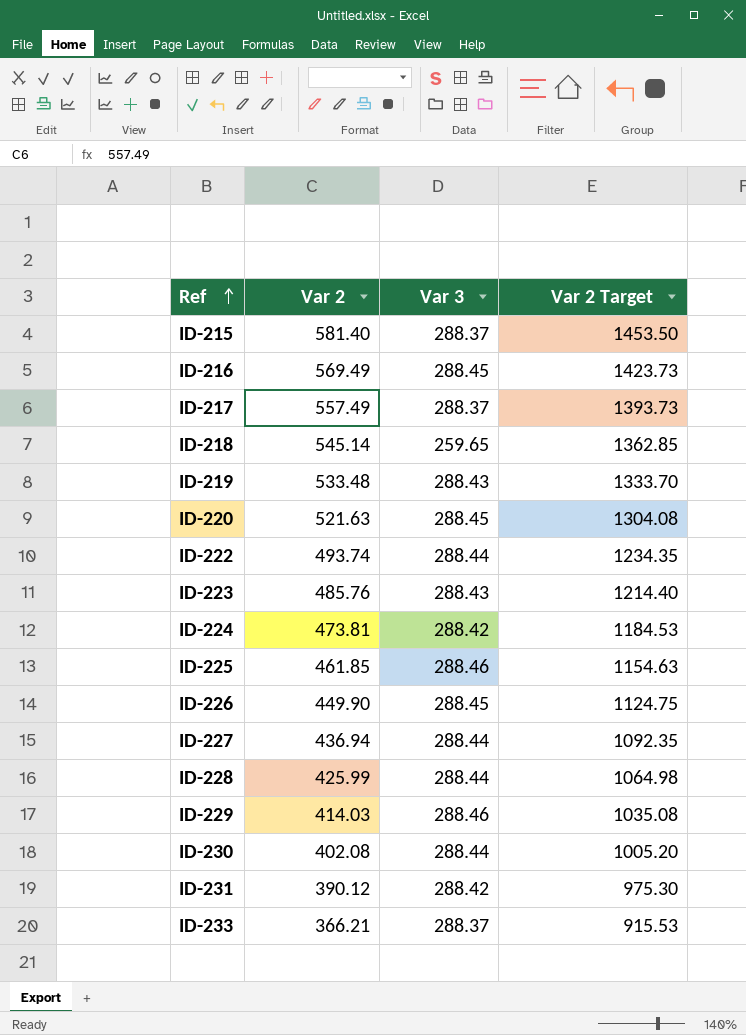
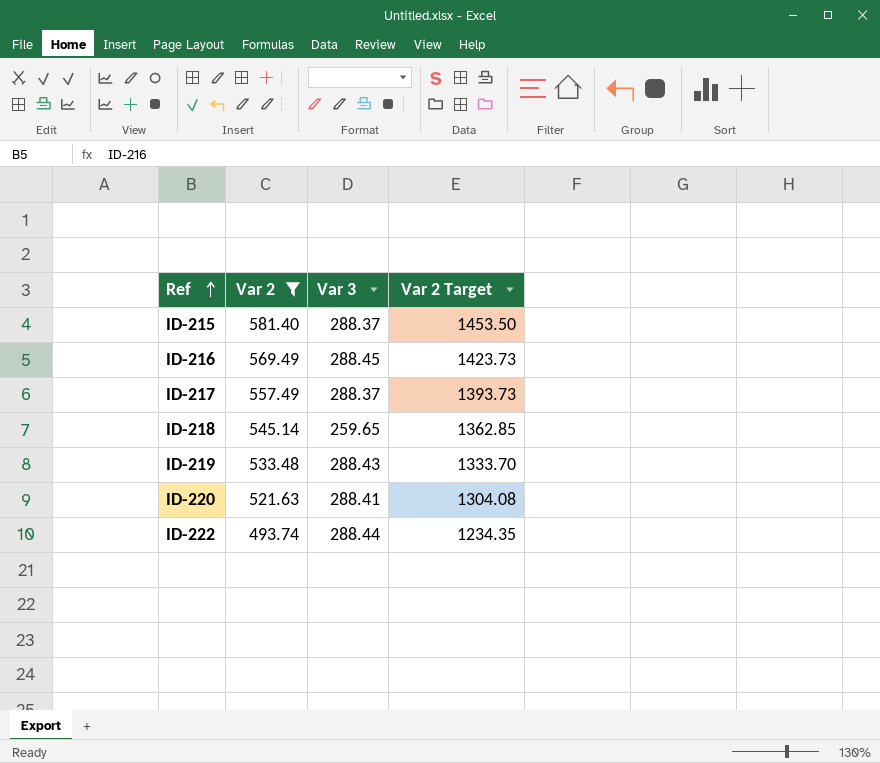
filter: none -> Var 2 >= 493.74
ID-220 | Var 3: 288.45 -> 288.41

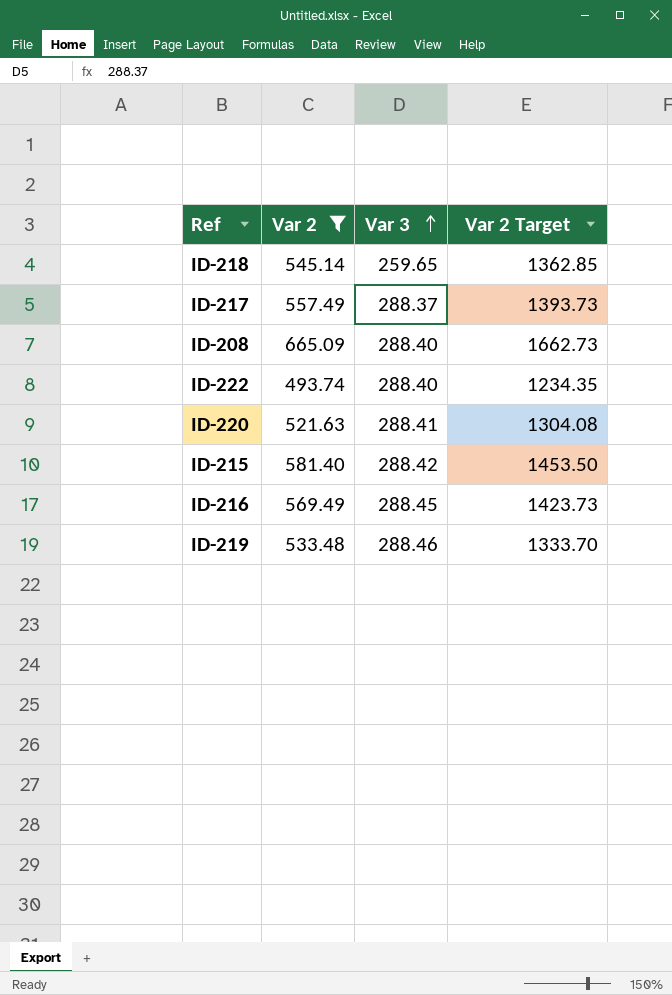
row order: Ref ascending -> Var 3 ascending
row ID-208: none -> 665.09 | 288.40 | 1662.73
ID-222 | Var 3: 288.44 -> 288.40
ID-215 | Var 3: 288.37 -> 288.42
ID-219 | Var 3: 288.43 -> 288.46

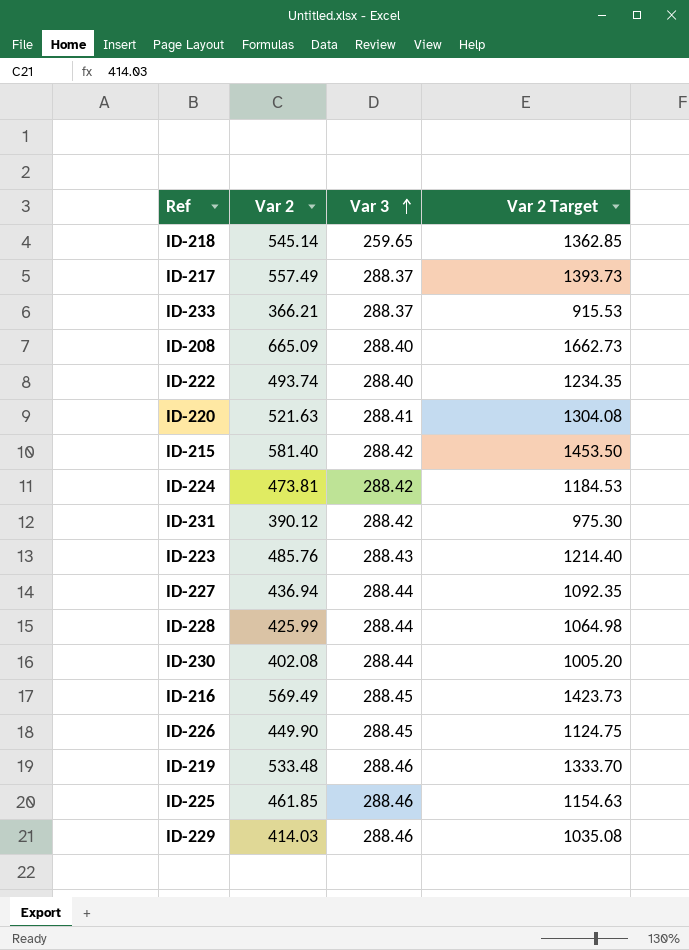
filter: Var 2 >= 493.74 -> none

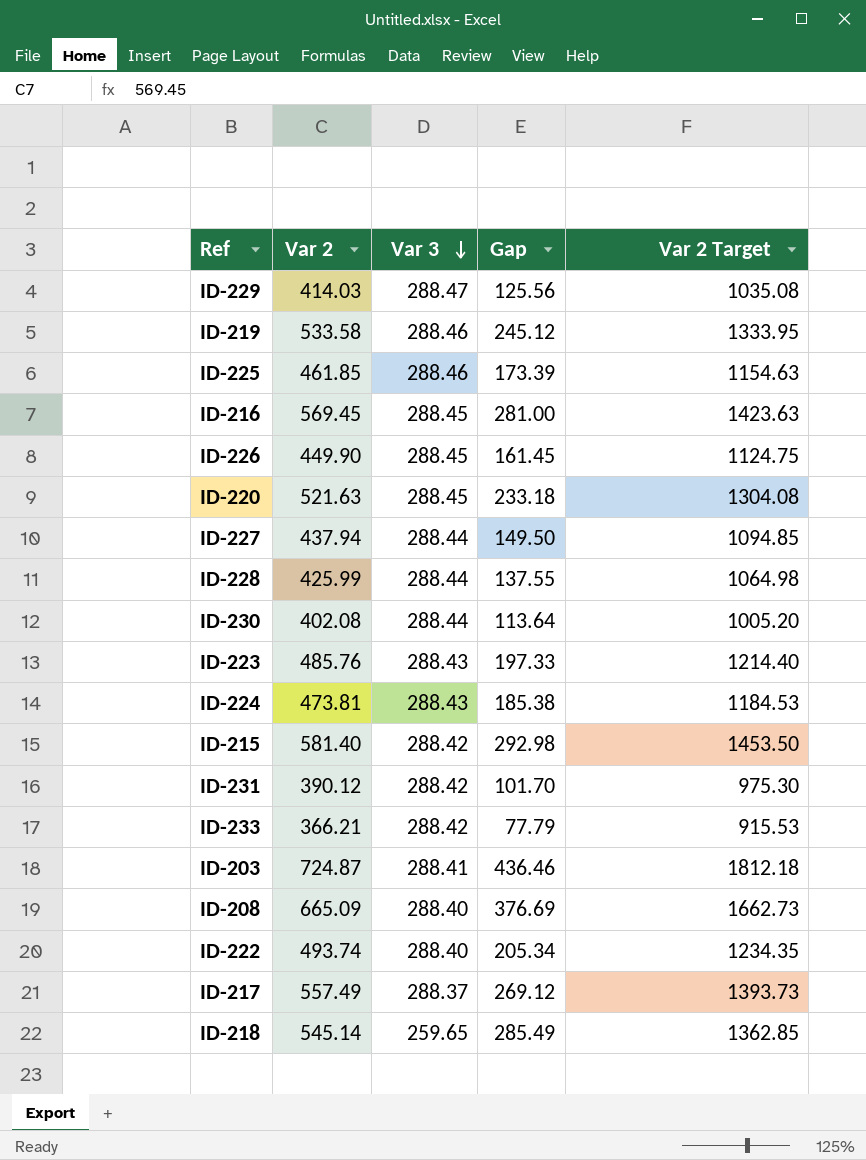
row order: Var 3 ascending -> Var 3 descending
column Gap | formula: none -> [Var 2] - [Var 3]
ID-229 | Var 3: 288.46 -> 288.47
ID-219 | Var 2: 533.48 -> 533.58
ID-219 | Var 2 Target: 1333.70 -> 1333.95
ID-216 | Var 2: 569.49 -> 569.45
ID-216 | Var 2 Target: 1423.73 -> 1423.63
ID-220 | Var 3: 288.41 -> 288.45
ID-227 | Var 2: 436.94 -> 437.94
ID-227 | Var 2 Target: 1092.35 -> 1094.85
ID-224 | Var 3: 288.42 -> 288.43
ID-233 | Var 3: 288.37 -> 288.42
row ID-203: none -> 724.87 | 288.41 | 436.46 | 1812.18

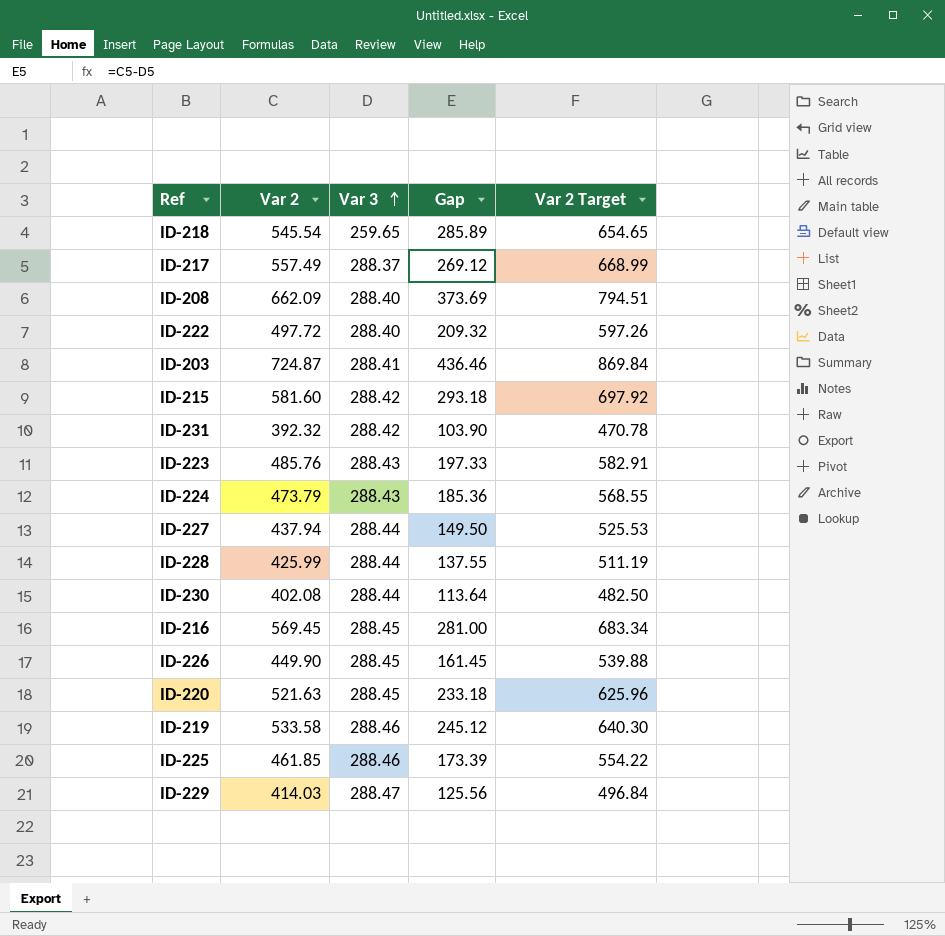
row order: Var 3 descending -> Var 3 ascending
column Var 2 Target | formula: [Var 2] * 2.5 -> [Var 2] * 1.2
row ID-233: 366.21 | 288.42 | 77.79 | 915.53 -> none
ID-218 | Var 2: 545.14 -> 545.54
ID-218 | Gap: 285.49 -> 285.89
ID-208 | Var 2: 665.09 -> 662.09
ID-208 | Gap: 376.69 -> 373.69
ID-222 | Var 2: 493.74 -> 497.72
ID-222 | Gap: 205.34 -> 209.32
ID-215 | Var 2: 581.40 -> 581.60
ID-215 | Gap: 292.98 -> 293.18
ID-231 | Var 2: 390.12 -> 392.32
ID-231 | Gap: 101.70 -> 103.90
ID-224 | Var 2: 473.81 -> 473.79
ID-224 | Gap: 185.38 -> 185.36

